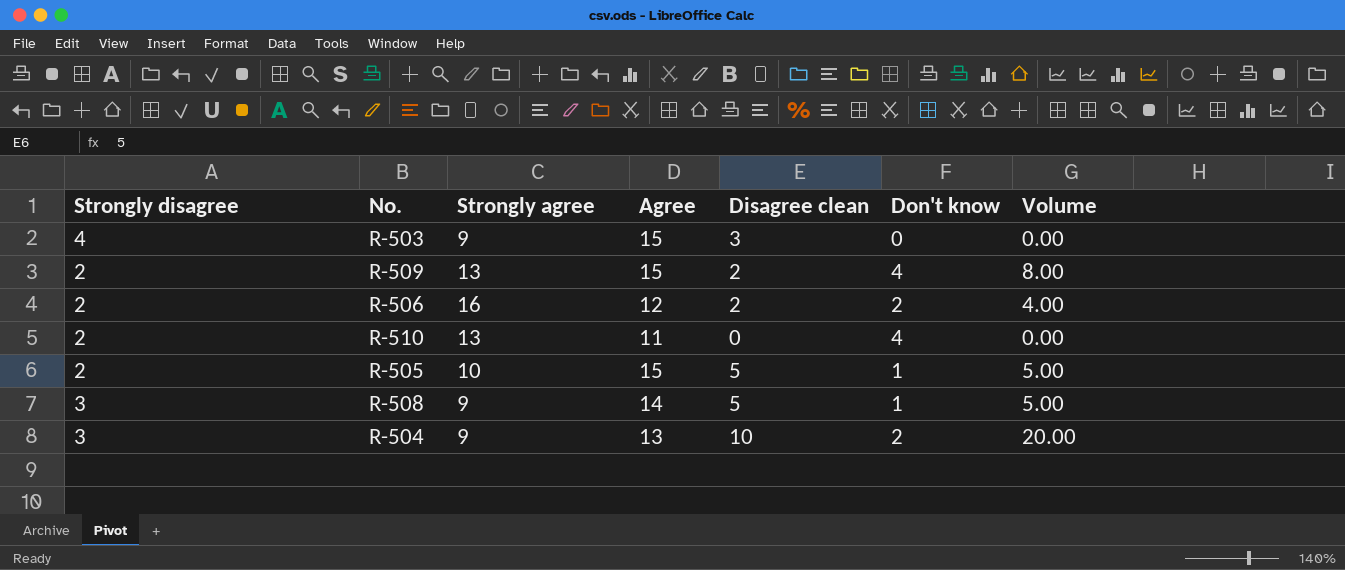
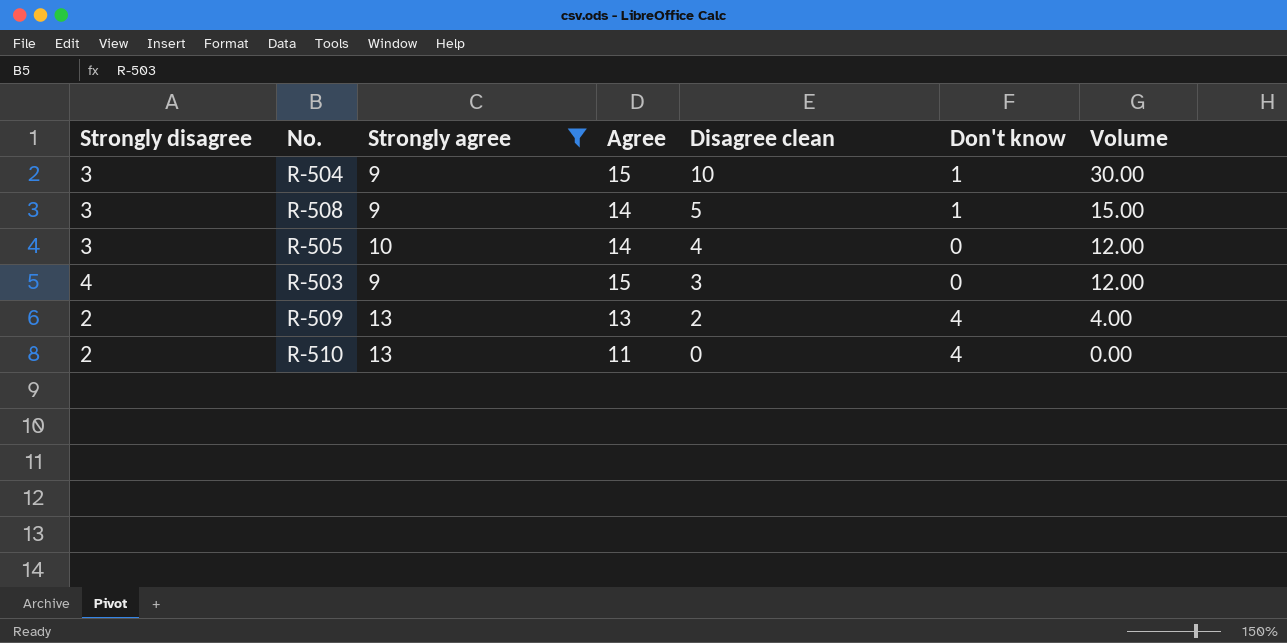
filter: none -> Strongly agree != 16
row order: none -> Disagree clean descending
column Volume | formula: [Disagree clean] * [Don't know] -> [Strongly disagree] * [Disagree clean]
R-504 | Agree: 13 -> 15
R-504 | Don't know: 2 -> 1
R-505 | Strongly disagree: 2 -> 3
R-505 | Agree: 15 -> 14
R-505 | Disagree clean: 5 -> 4
R-505 | Don't know: 1 -> 0
R-509 | Agree: 15 -> 13

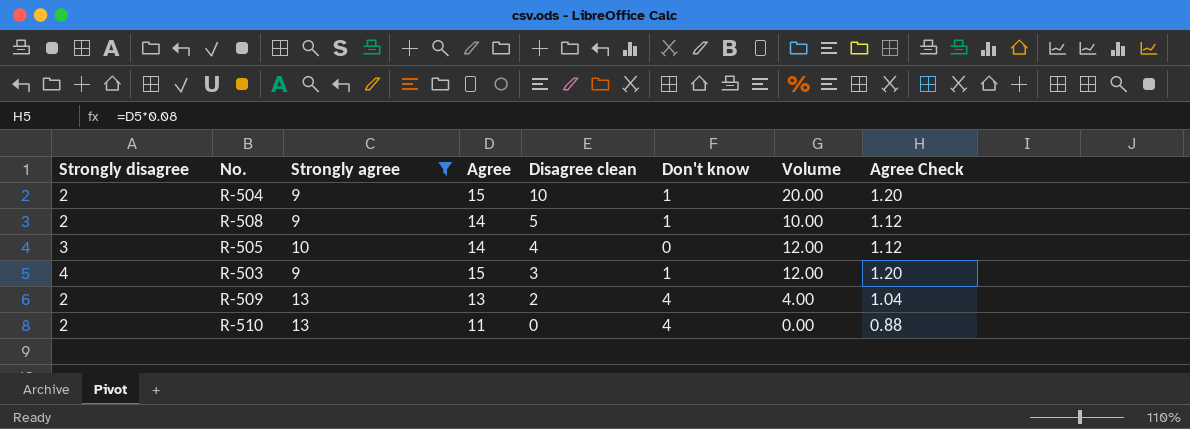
column Agree Check | formula: none -> [Agree] * 0.08
R-504 | Strongly disagree: 3 -> 2
R-504 | Volume: 30.00 -> 20.00
R-508 | Strongly disagree: 3 -> 2
R-508 | Volume: 15.00 -> 10.00
R-503 | Don't know: 0 -> 1

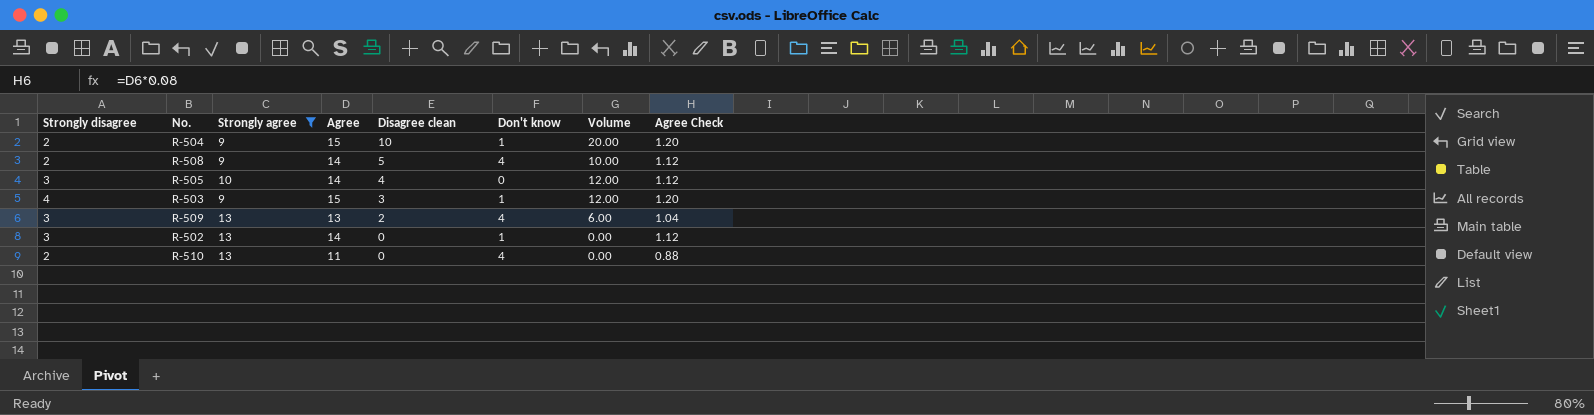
R-508 | Don't know: 1 -> 4
R-509 | Strongly disagree: 2 -> 3
R-509 | Volume: 4.00 -> 6.00
row R-502: none -> 3 | 13 | 14 | 0 | 1 | 0.00 | 1.12

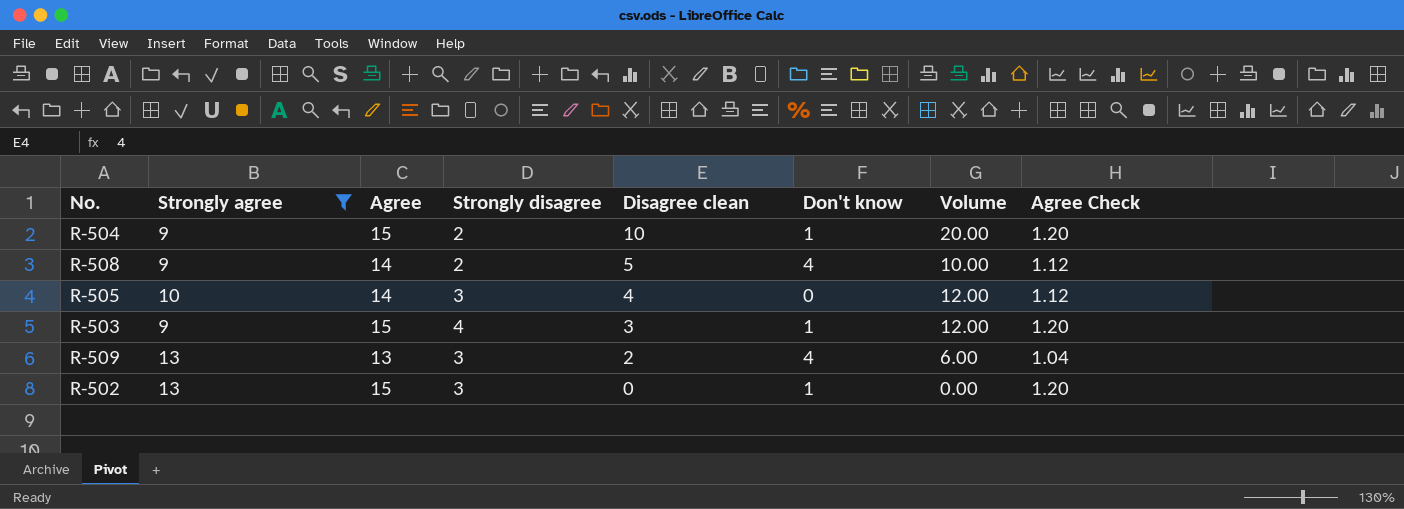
column Strongly disagree | position: 1 -> 4
row R-510: 2 | 13 | 11 | 0 | 4 | 0.00 | 0.88 -> none
R-502 | Agree: 14 -> 15
R-502 | Agree Check: 1.12 -> 1.20

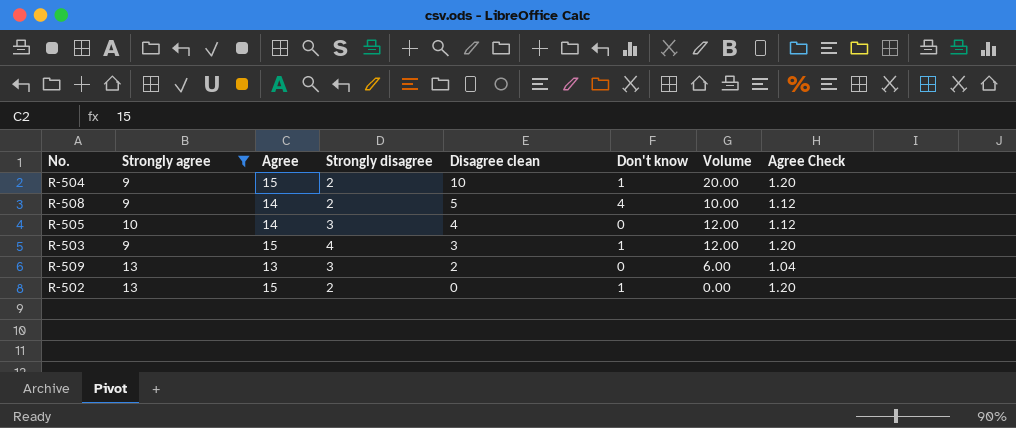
R-509 | Don't know: 4 -> 0
R-502 | Strongly disagree: 3 -> 2

